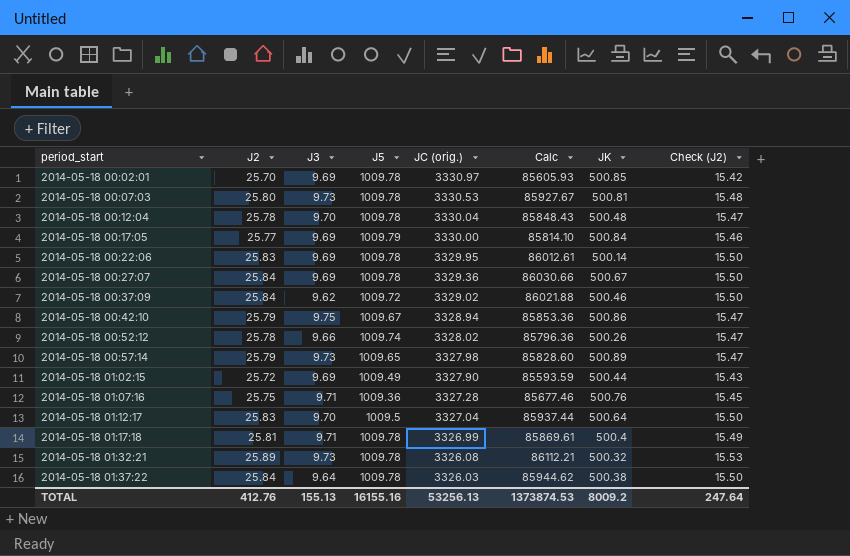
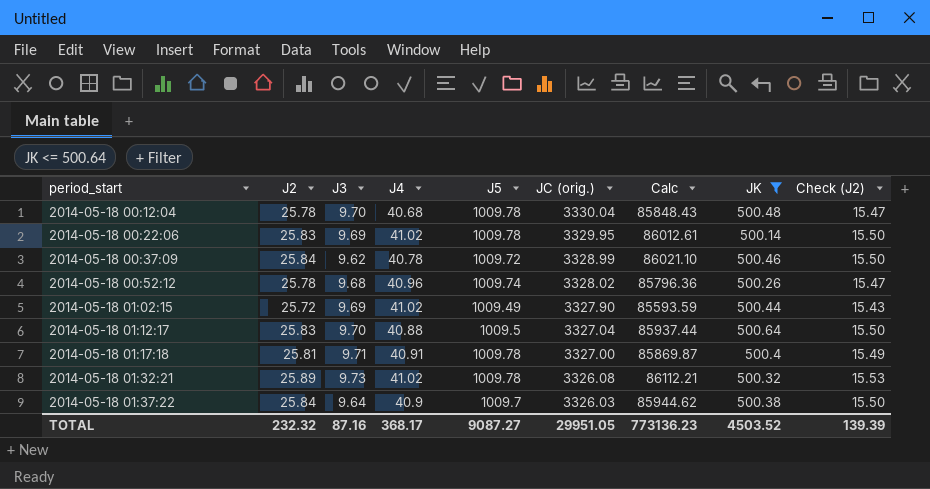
filter: none -> JK <= 500.64
column J4 | position: none -> 4
2014-05-18 00:37:09 | JC (orig.): 3329.02 -> 3328.99
2014-05-18 00:37:09 | Calc: 86021.88 -> 86021.10
2014-05-18 00:52:12 | J3: 9.66 -> 9.68
2014-05-18 01:17:18 | JC (orig.): 3326.99 -> 3327.00
2014-05-18 01:17:18 | Calc: 85869.61 -> 85869.87
2014-05-18 01:37:22 | J5: 1009.78 -> 1009.7
TOTAL | J2: 412.76 -> 232.32
TOTAL | J3: 155.13 -> 87.16
TOTAL | J5: 16155.16 -> 9087.27
TOTAL | JC (orig.): 53256.13 -> 29951.05
TOTAL | Calc: 1373874.53 -> 773136.23
TOTAL | JK: 8009.2 -> 4503.52
TOTAL | Check (J2): 247.64 -> 139.39

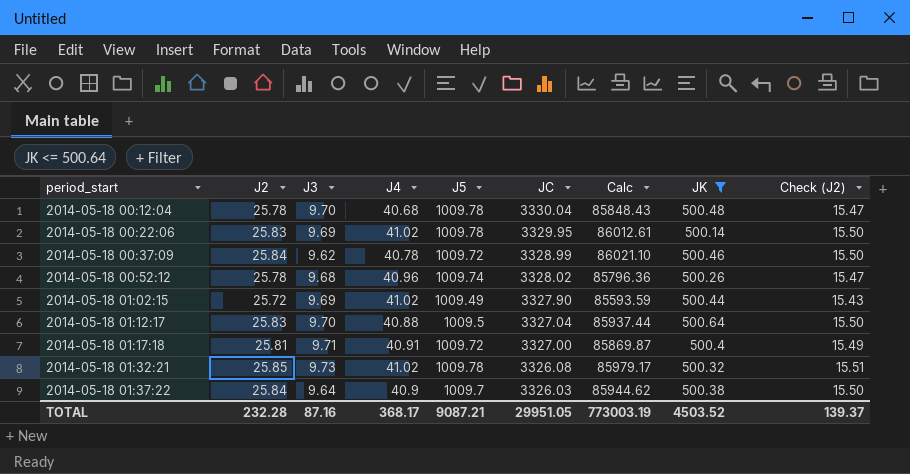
column name: JC (orig.) -> JC
2014-05-18 01:17:18 | J5: 1009.78 -> 1009.72
2014-05-18 01:32:21 | J2: 25.89 -> 25.85
2014-05-18 01:32:21 | Calc: 86112.21 -> 85979.17
2014-05-18 01:32:21 | Check (J2): 15.53 -> 15.51
TOTAL | J2: 232.32 -> 232.28
TOTAL | J5: 9087.27 -> 9087.21
TOTAL | Calc: 773136.23 -> 773003.19
TOTAL | Check (J2): 139.39 -> 139.37

